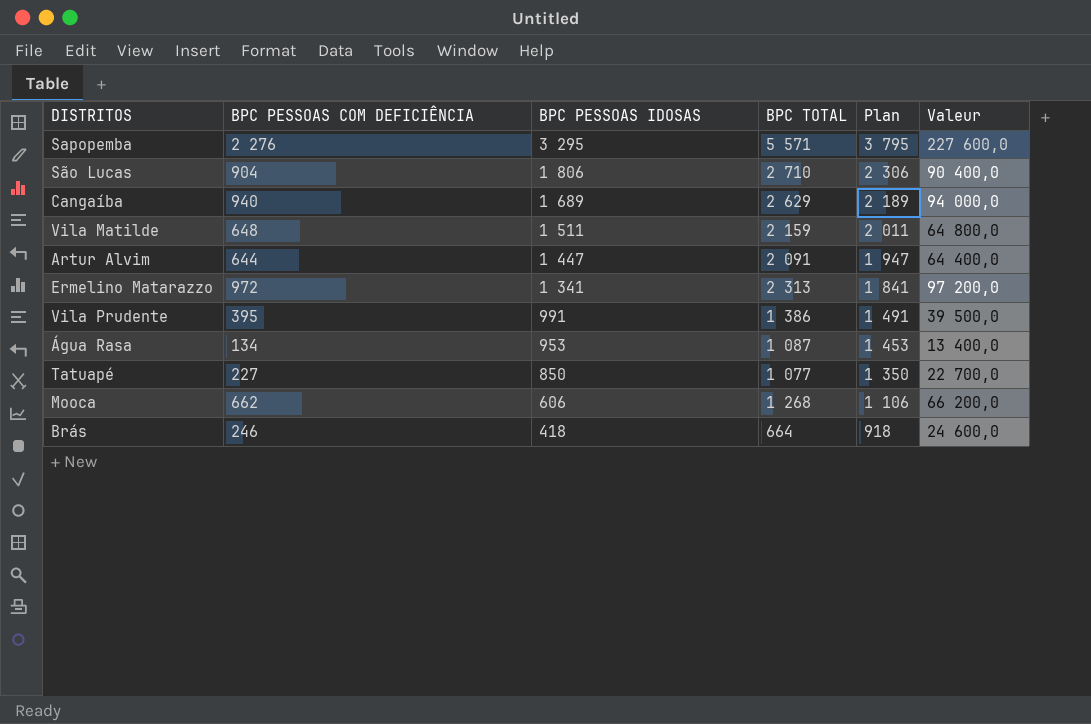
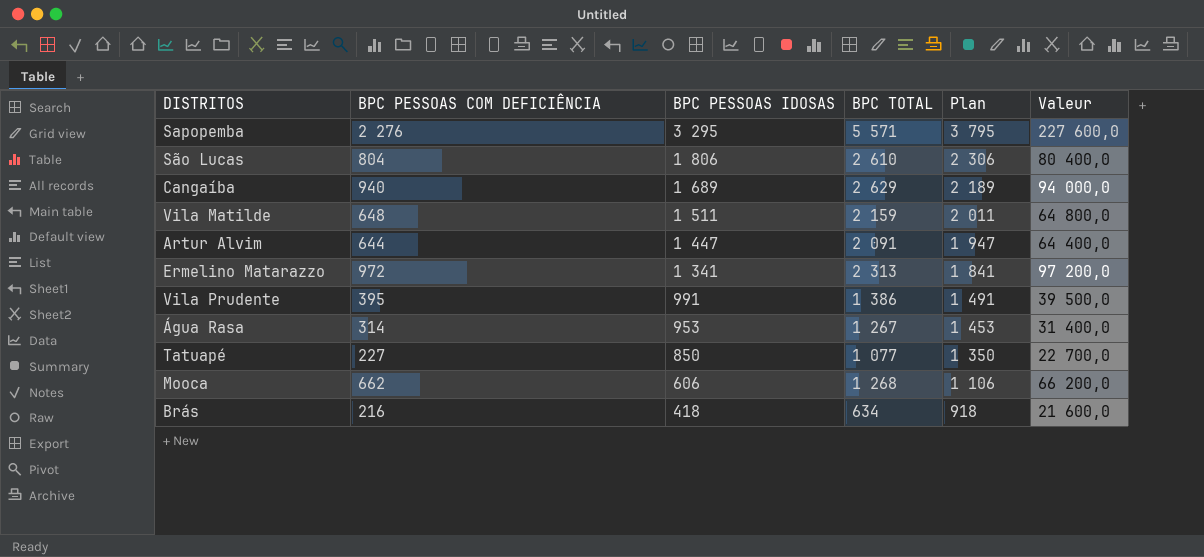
São Lucas | BPC PESSOAS COM DEFICIÊNCIA: 904 -> 804
São Lucas | BPC TOTAL: 2 710 -> 2 610
São Lucas | Valeur: 90 400,0 -> 80 400,0
Água Rasa | BPC PESSOAS COM DEFICIÊNCIA: 134 -> 314
Água Rasa | BPC TOTAL: 1 087 -> 1 267
Água Rasa | Valeur: 13 400,0 -> 31 400,0
Brás | BPC PESSOAS COM DEFICIÊNCIA: 246 -> 216
Brás | BPC TOTAL: 664 -> 634
Brás | Valeur: 24 600,0 -> 21 600,0

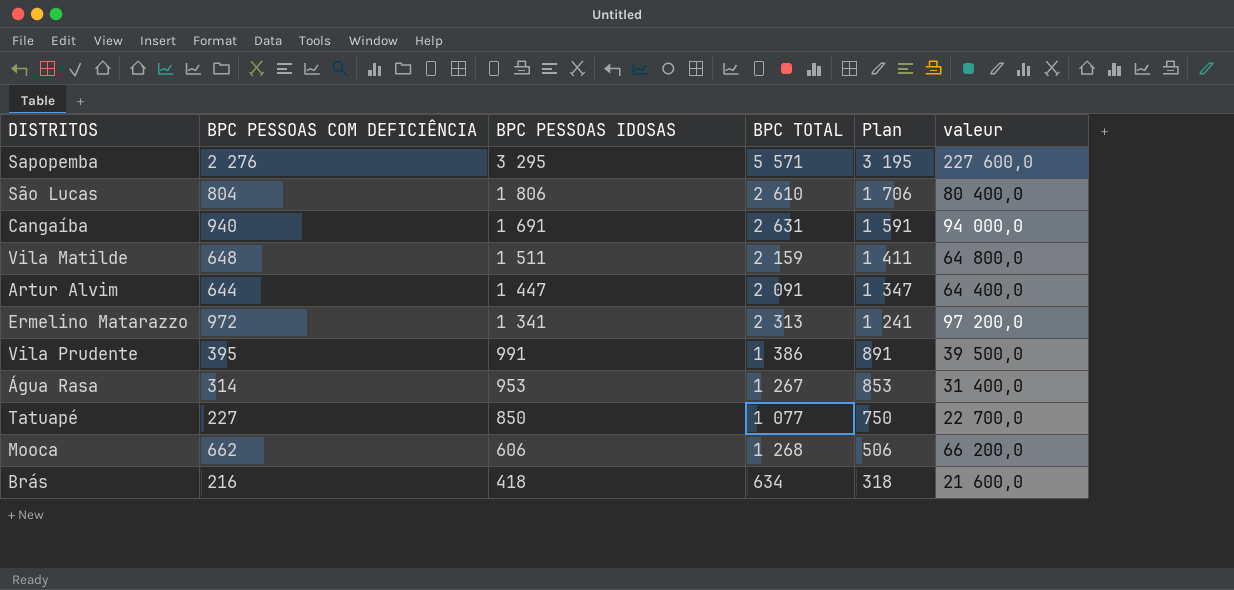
column Plan | formula: [BPC PESSOAS IDOSAS] + 500 -> [BPC PESSOAS IDOSAS] - 100
column name: Valeur -> valeur
Cangaíba | BPC PESSOAS IDOSAS: 1 689 -> 1 691
Cangaíba | BPC TOTAL: 2 629 -> 2 631

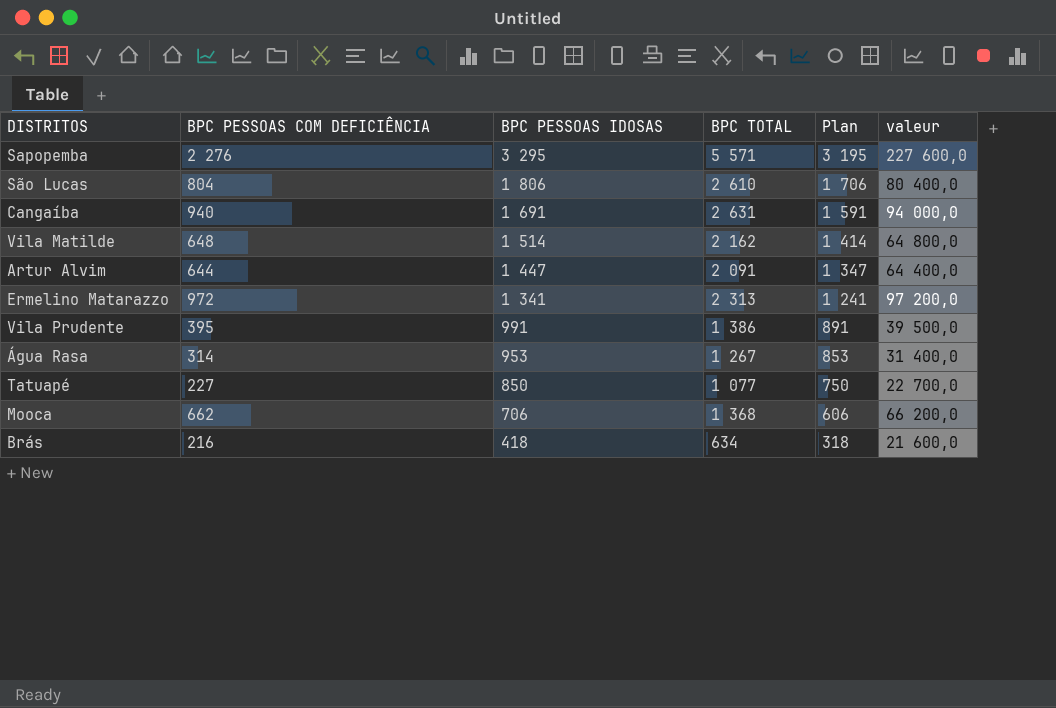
Vila Matilde | BPC PESSOAS IDOSAS: 1 511 -> 1 514
Vila Matilde | BPC TOTAL: 2 159 -> 2 162
Vila Matilde | Plan: 1 411 -> 1 414
Mooca | BPC PESSOAS IDOSAS: 606 -> 706
Mooca | BPC TOTAL: 1 268 -> 1 368
Mooca | Plan: 506 -> 606

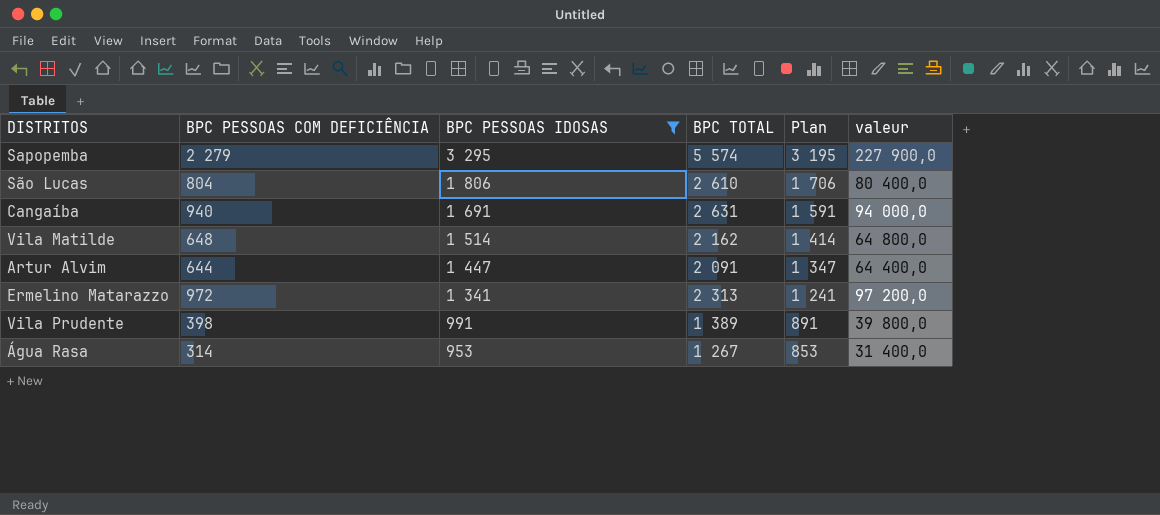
filter: none -> BPC PESSOAS IDOSAS >= 953
Sapopemba | BPC PESSOAS COM DEFICIÊNCIA: 2 276 -> 2 279
Sapopemba | BPC TOTAL: 5 571 -> 5 574
Sapopemba | valeur: 227 600,0 -> 227 900,0
Vila Prudente | BPC PESSOAS COM DEFICIÊNCIA: 395 -> 398
Vila Prudente | BPC TOTAL: 1 386 -> 1 389
Vila Prudente | valeur: 39 500,0 -> 39 800,0

